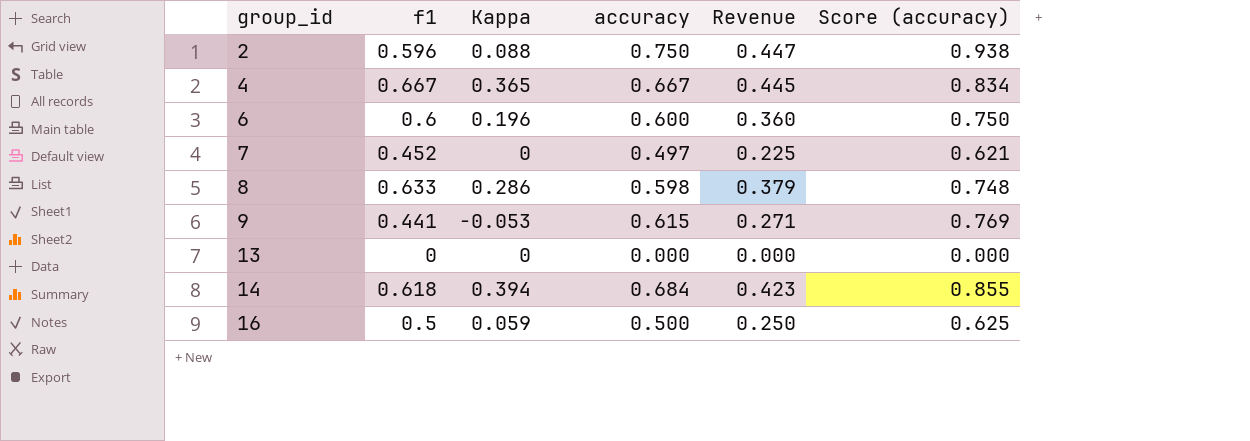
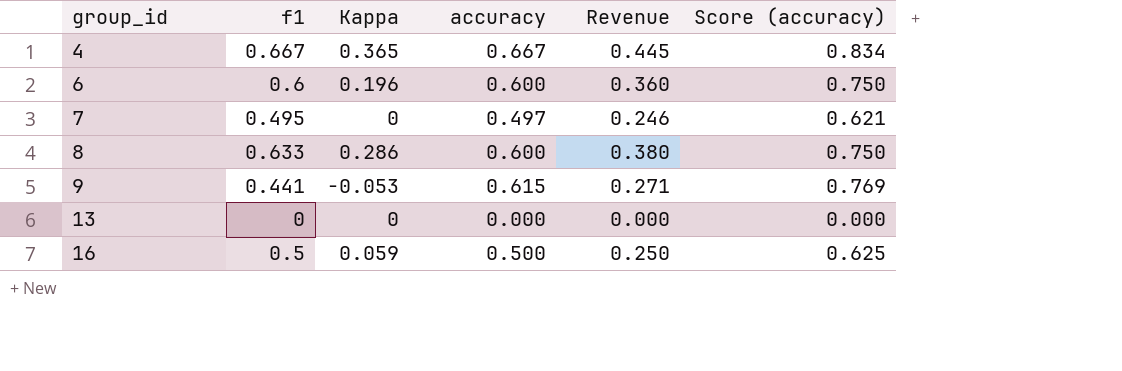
row 2: 0.596 | 0.088 | 0.750 | 0.447 | 0.938 -> none
row 14: 0.618 | 0.394 | 0.684 | 0.423 | 0.855 -> none
7 | f1: 0.452 -> 0.495
7 | Revenue: 0.225 -> 0.246
8 | accuracy: 0.598 -> 0.600
8 | Revenue: 0.379 -> 0.380
8 | Score (accuracy): 0.748 -> 0.750

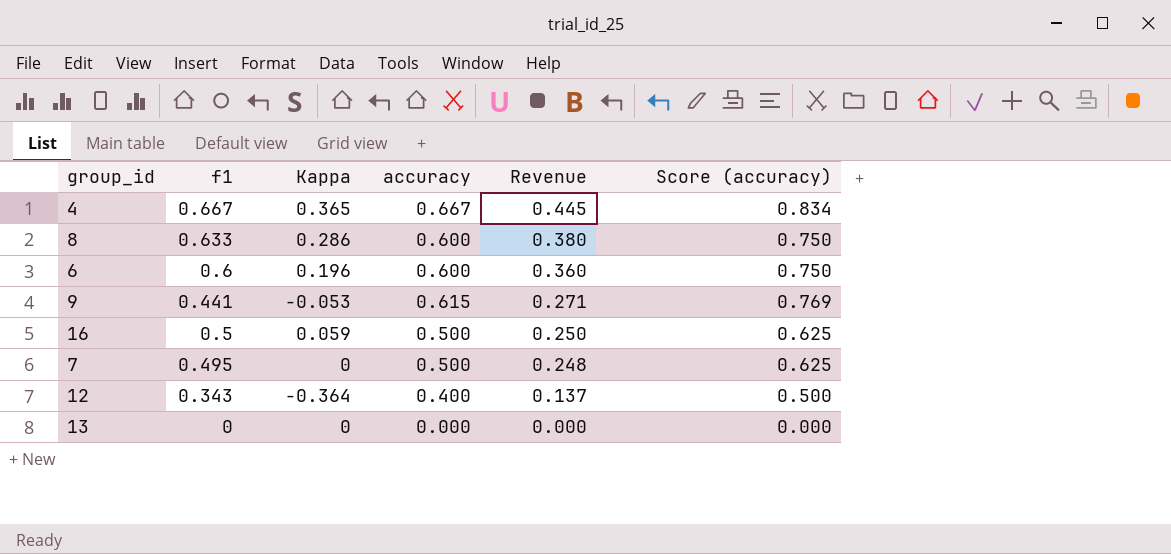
row order: group_id ascending -> Revenue descending
7 | accuracy: 0.497 -> 0.500
7 | Revenue: 0.246 -> 0.248
7 | Score (accuracy): 0.621 -> 0.625
row 12: none -> 0.343 | -0.364 | 0.400 | 0.137 | 0.500

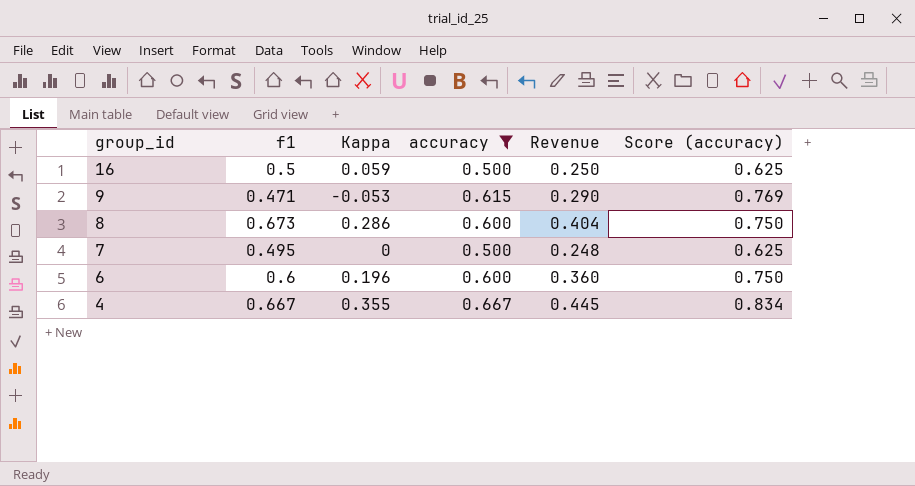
filter: none -> accuracy >= 0.500
row order: Revenue descending -> group_id descending
9 | f1: 0.441 -> 0.471
9 | Revenue: 0.271 -> 0.290
8 | f1: 0.633 -> 0.673
8 | Revenue: 0.380 -> 0.404
4 | Kappa: 0.365 -> 0.355

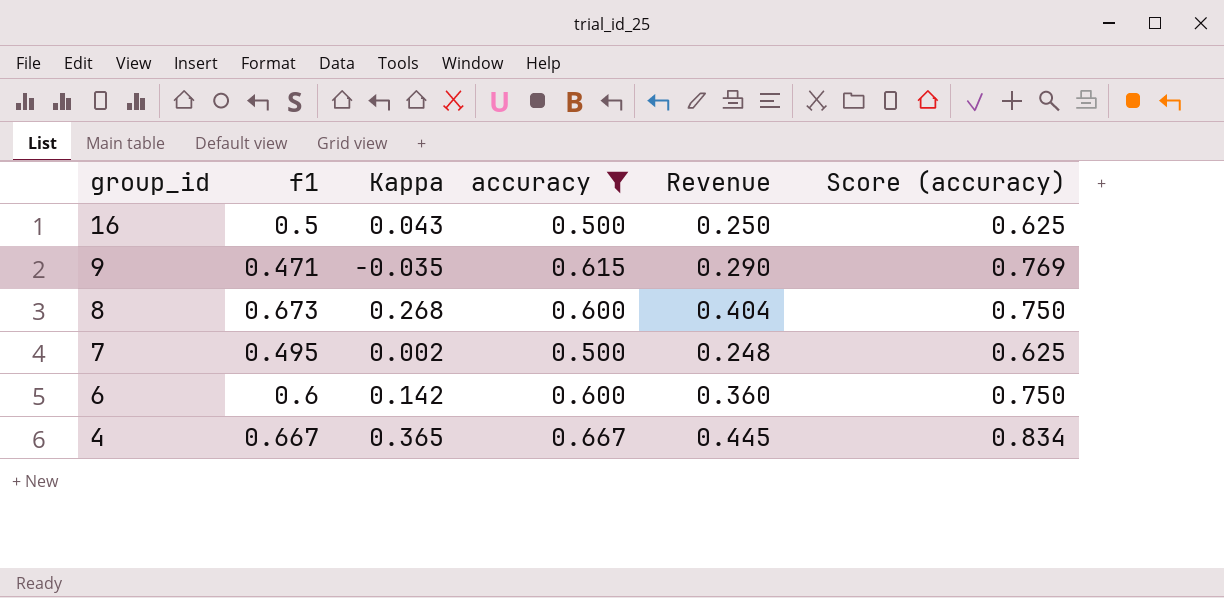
16 | Kappa: 0.059 -> 0.043
9 | Kappa: -0.053 -> -0.035
8 | Kappa: 0.286 -> 0.268
7 | Kappa: 0 -> 0.002
6 | Kappa: 0.196 -> 0.142
4 | Kappa: 0.355 -> 0.365

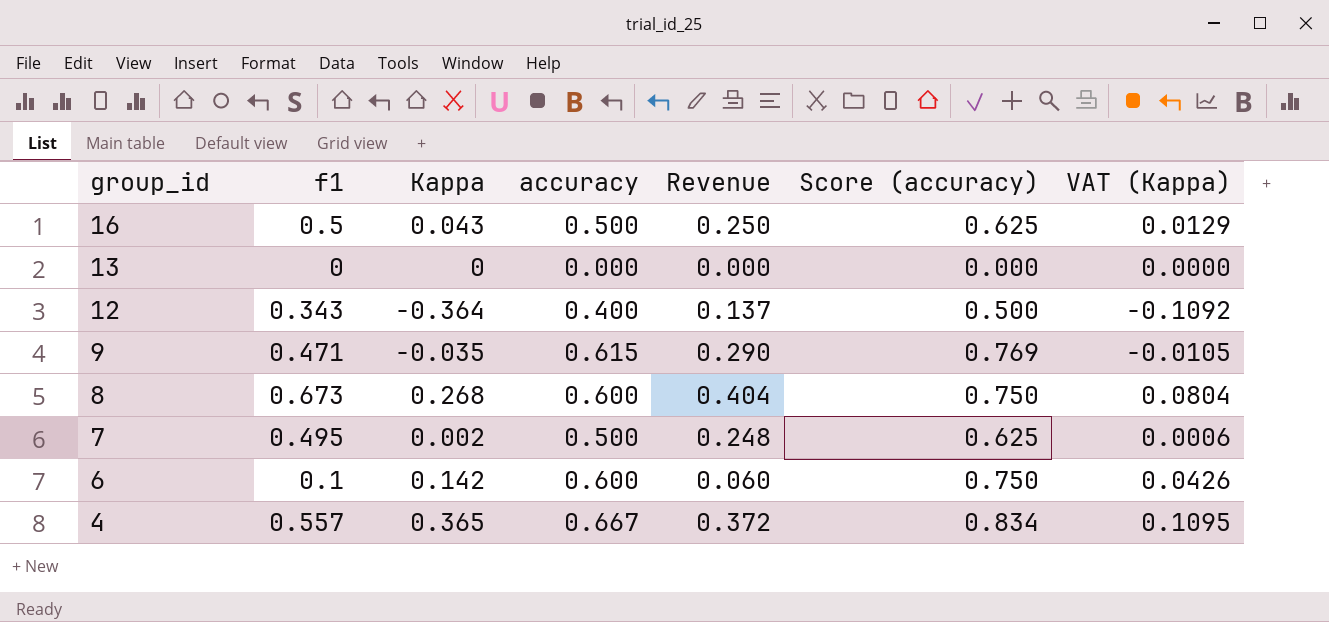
filter: accuracy >= 0.500 -> none
column VAT (Kappa) | formula: none -> [Kappa] * 0.3
6 | f1: 0.6 -> 0.1
6 | Revenue: 0.360 -> 0.060
4 | f1: 0.667 -> 0.557
4 | Revenue: 0.445 -> 0.372

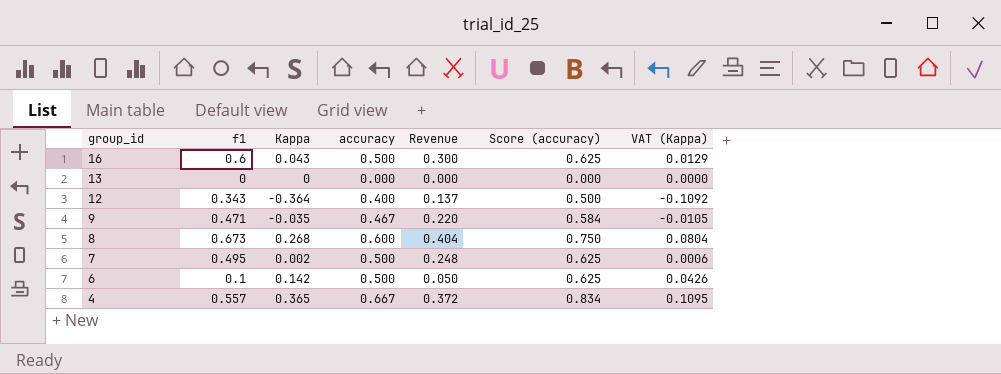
16 | f1: 0.5 -> 0.6
16 | Revenue: 0.250 -> 0.300
9 | accuracy: 0.615 -> 0.467
9 | Revenue: 0.290 -> 0.220
9 | Score (accuracy): 0.769 -> 0.584
6 | accuracy: 0.600 -> 0.500
6 | Revenue: 0.060 -> 0.050
6 | Score (accuracy): 0.750 -> 0.625

